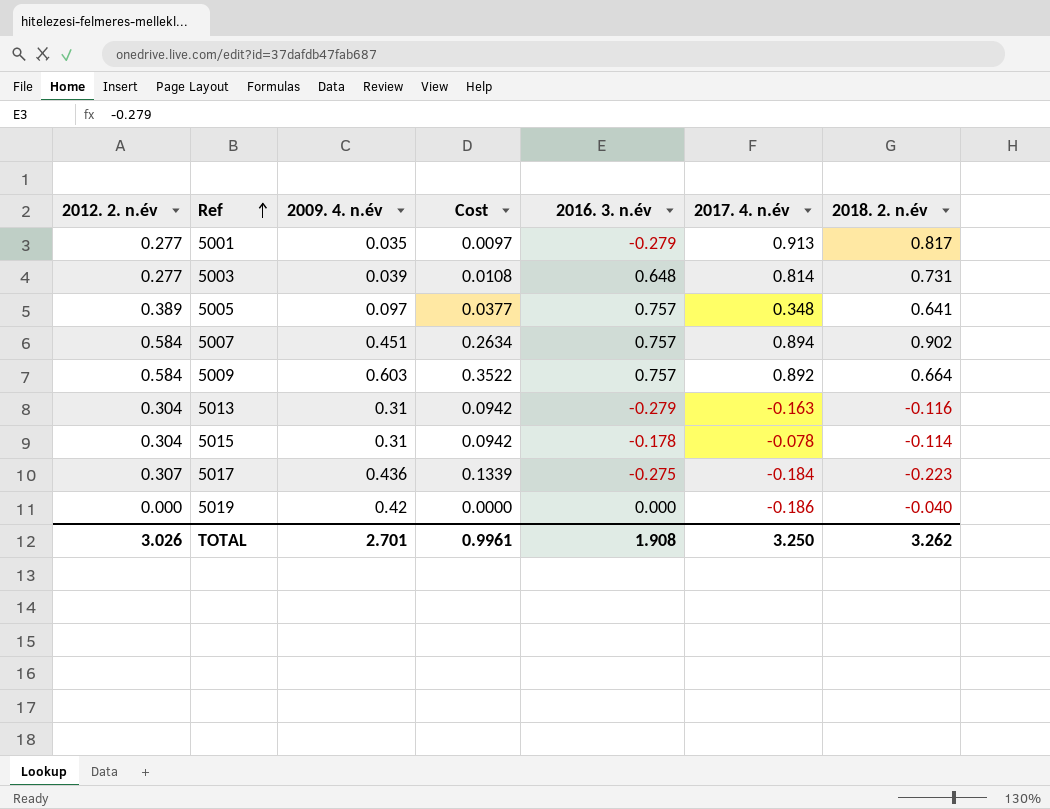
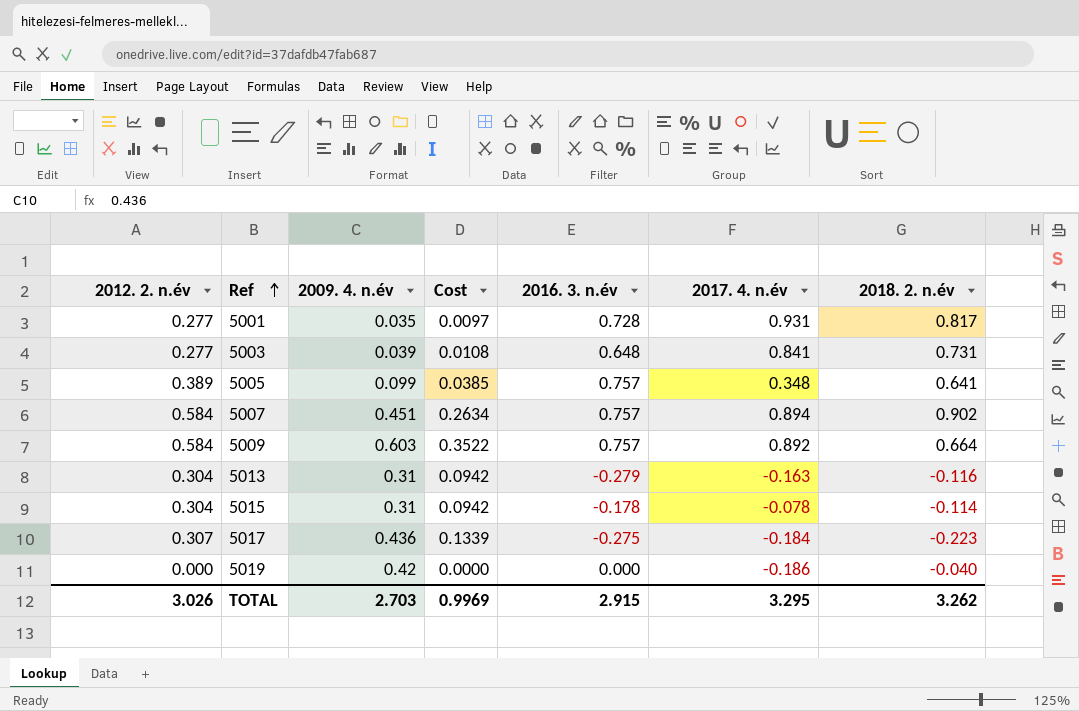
5001 | 2016. 3. n.év: -0.279 -> 0.728
5001 | 2017. 4. n.év: 0.913 -> 0.931
5003 | 2017. 4. n.év: 0.814 -> 0.841
5005 | 2009. 4. n.év: 0.097 -> 0.099
5005 | Cost: 0.0377 -> 0.0385
TOTAL | 2009. 4. n.év: 2.701 -> 2.703
TOTAL | Cost: 0.9961 -> 0.9969
TOTAL | 2016. 3. n.év: 1.908 -> 2.915
TOTAL | 2017. 4. n.év: 3.250 -> 3.295

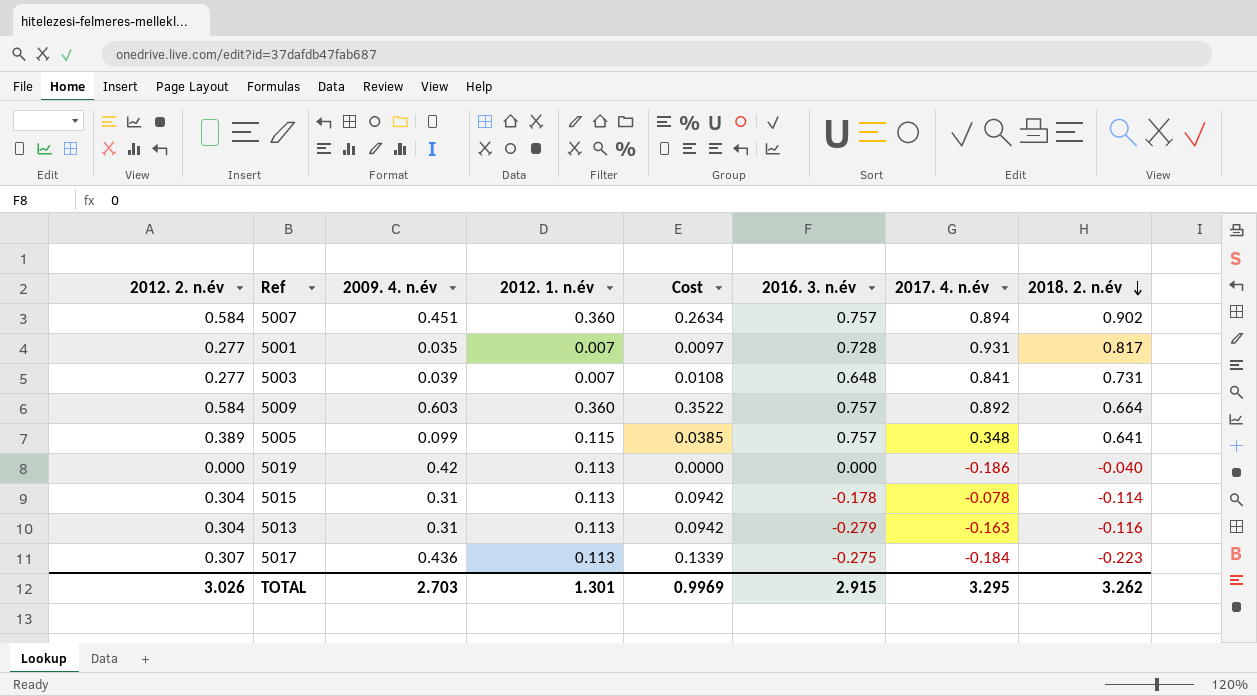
row order: Ref ascending -> 2018. 2. n.év descending
column 2012. 1. n.év | position: none -> 4

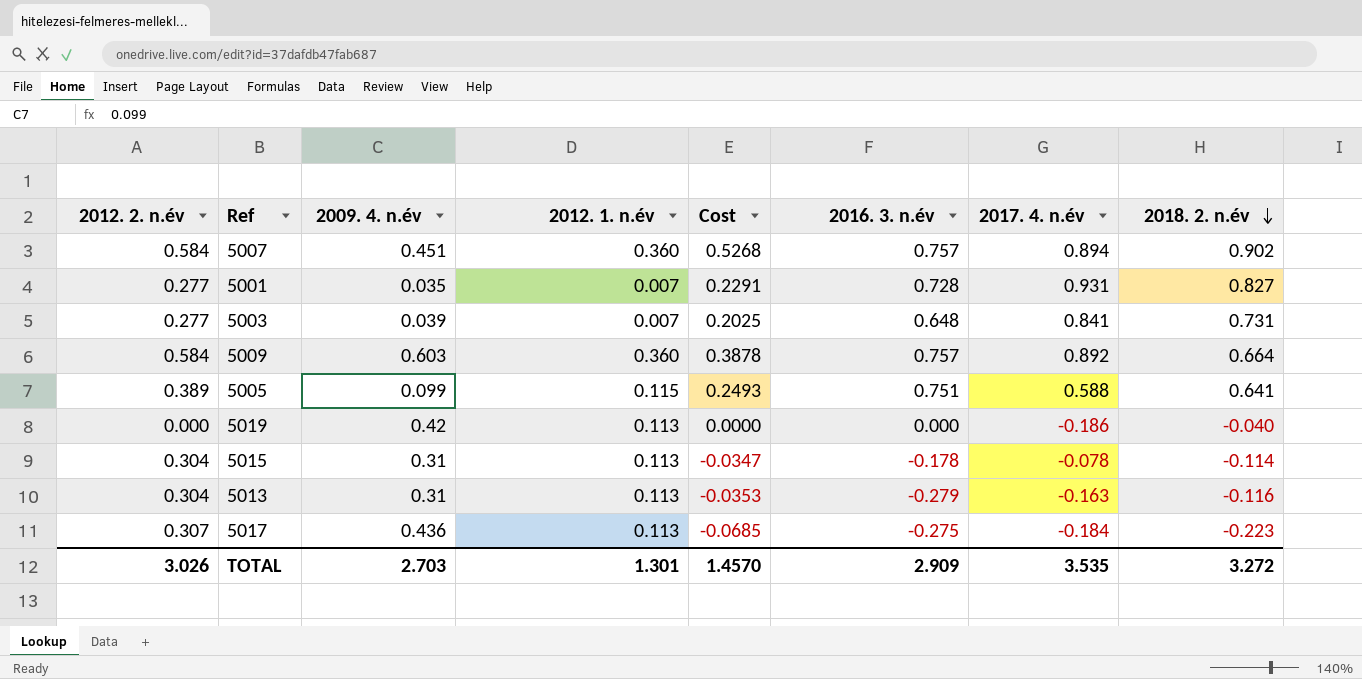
column Cost | formula: [2012. 2. n.év] * [2009. 4. n.év] -> [2012. 2. n.év] * [2018. 2. n.év]
5001 | 2018. 2. n.év: 0.817 -> 0.827
5005 | 2016. 3. n.év: 0.757 -> 0.751
5005 | 2017. 4. n.év: 0.348 -> 0.588
TOTAL | Cost: 0.9969 -> 1.4570
TOTAL | 2016. 3. n.év: 2.915 -> 2.909
TOTAL | 2017. 4. n.év: 3.295 -> 3.535
TOTAL | 2018. 2. n.év: 3.262 -> 3.272

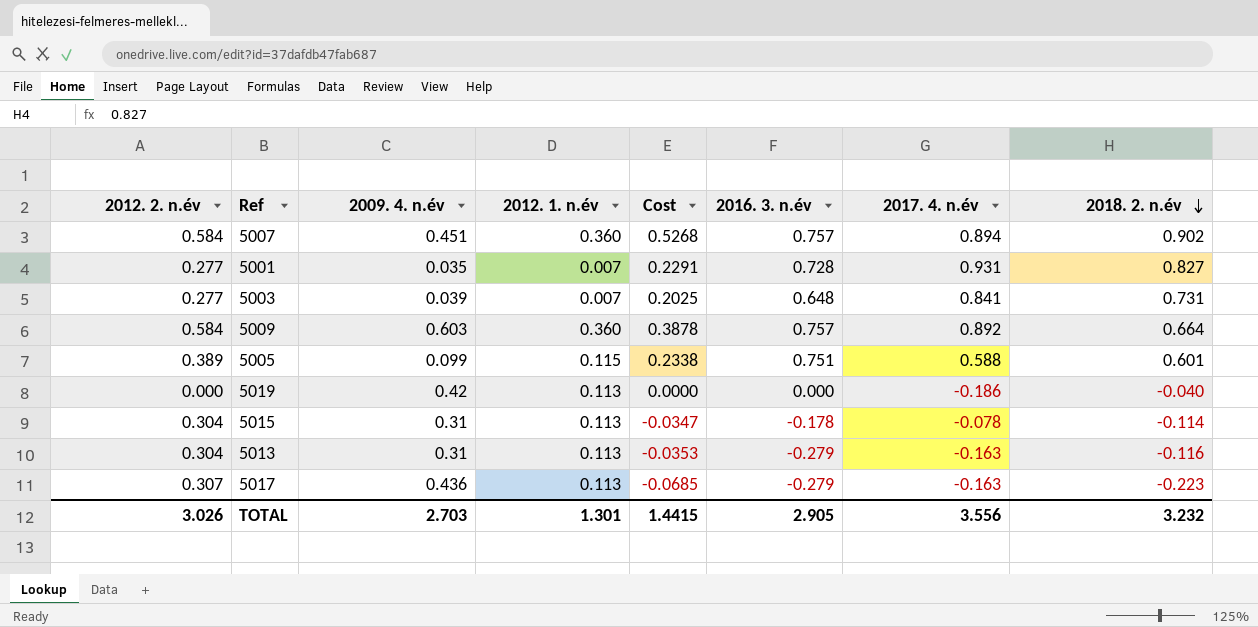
5005 | Cost: 0.2493 -> 0.2338
5005 | 2018. 2. n.év: 0.641 -> 0.601
5017 | 2016. 3. n.év: -0.275 -> -0.279
5017 | 2017. 4. n.év: -0.184 -> -0.163
TOTAL | Cost: 1.4570 -> 1.4415
TOTAL | 2016. 3. n.év: 2.909 -> 2.905
TOTAL | 2017. 4. n.év: 3.535 -> 3.556
TOTAL | 2018. 2. n.év: 3.272 -> 3.232

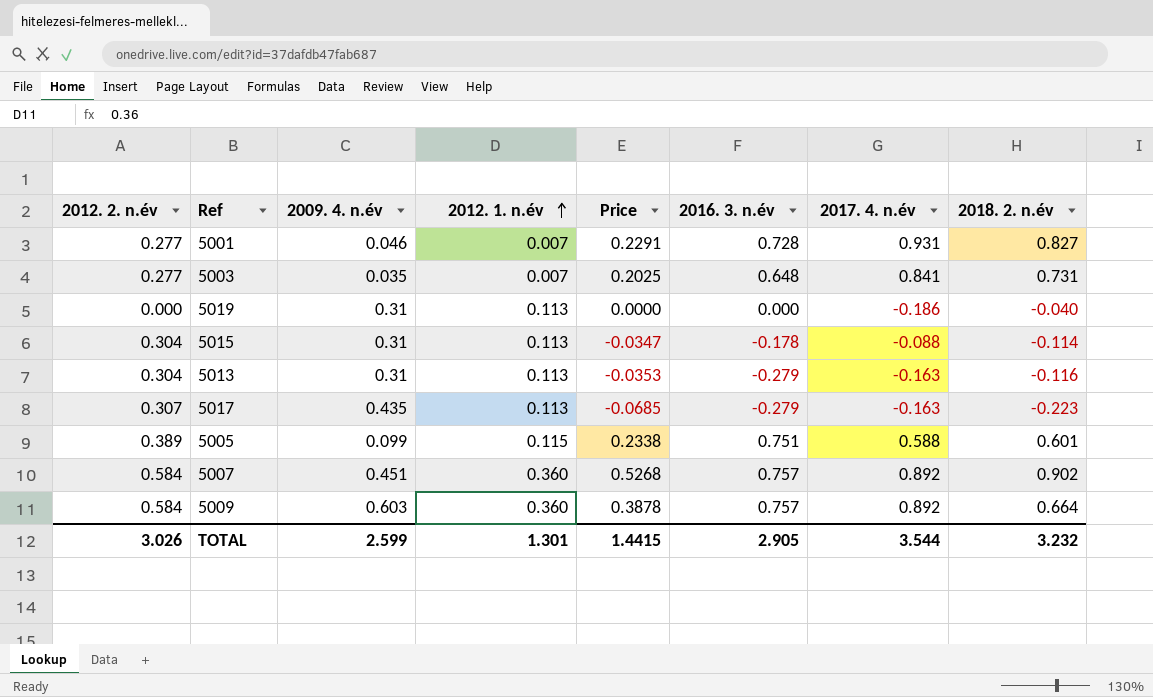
row order: 2018. 2. n.év descending -> 2012. 1. n.év ascending
column name: Cost -> Price
5001 | 2009. 4. n.év: 0.035 -> 0.046
5003 | 2009. 4. n.év: 0.039 -> 0.035
5019 | 2009. 4. n.év: 0.42 -> 0.31
5015 | 2017. 4. n.év: -0.078 -> -0.088
5017 | 2009. 4. n.év: 0.436 -> 0.435
5007 | 2017. 4. n.év: 0.894 -> 0.892
TOTAL | 2009. 4. n.év: 2.703 -> 2.599
TOTAL | 2017. 4. n.év: 3.556 -> 3.544

